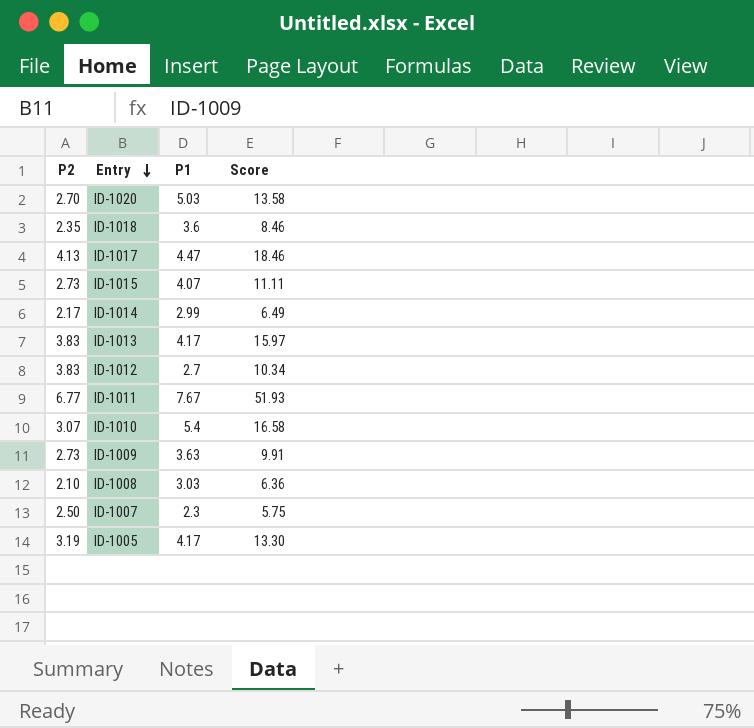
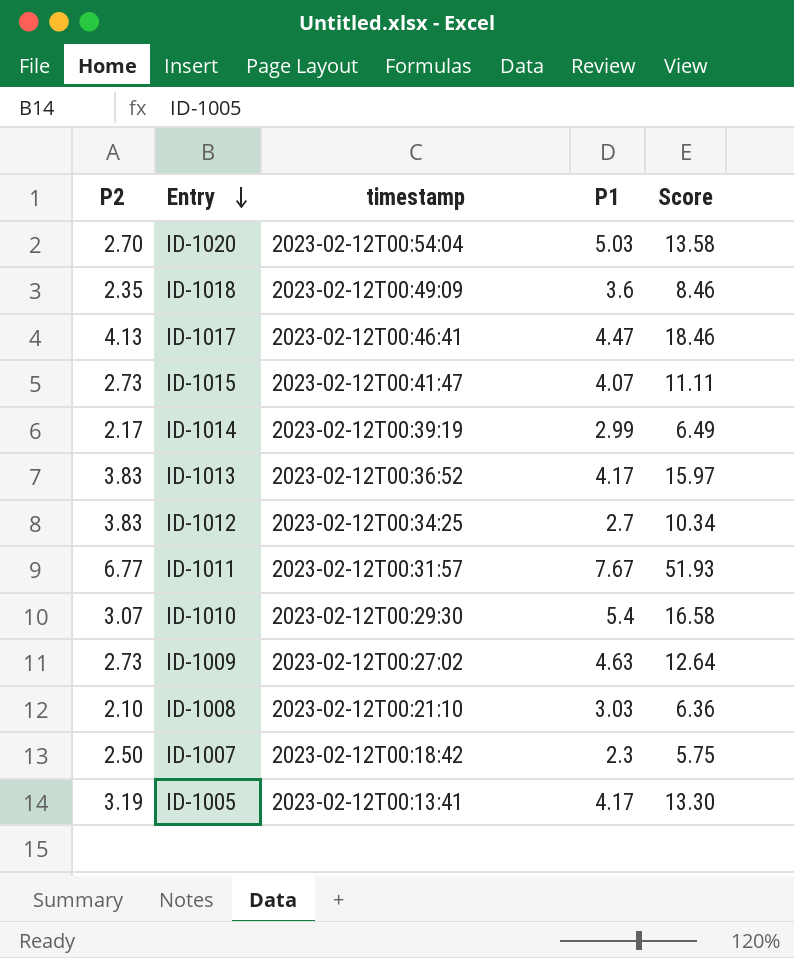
column timestamp | position: none -> 3
ID-1009 | P1: 3.63 -> 4.63
ID-1009 | Score: 9.91 -> 12.64

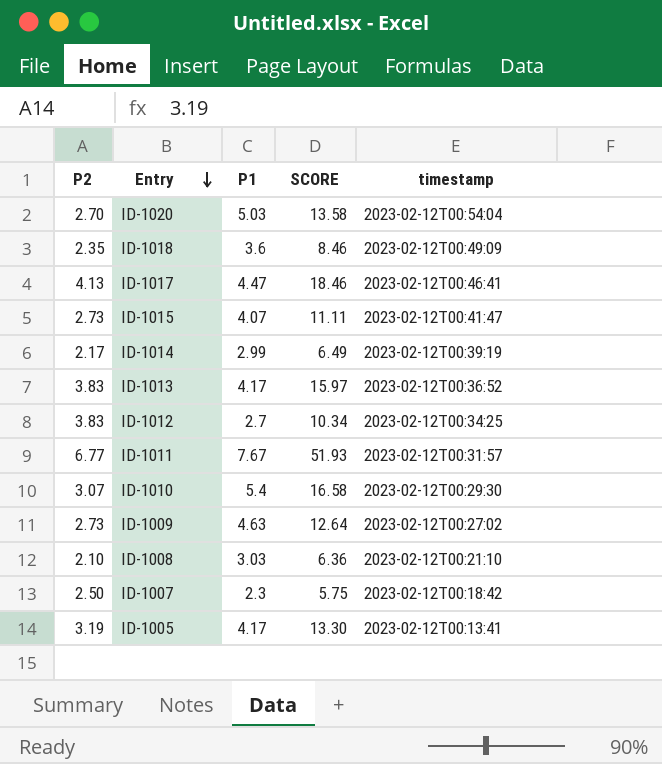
column name: Score -> SCORE
column timestamp | position: 3 -> 5

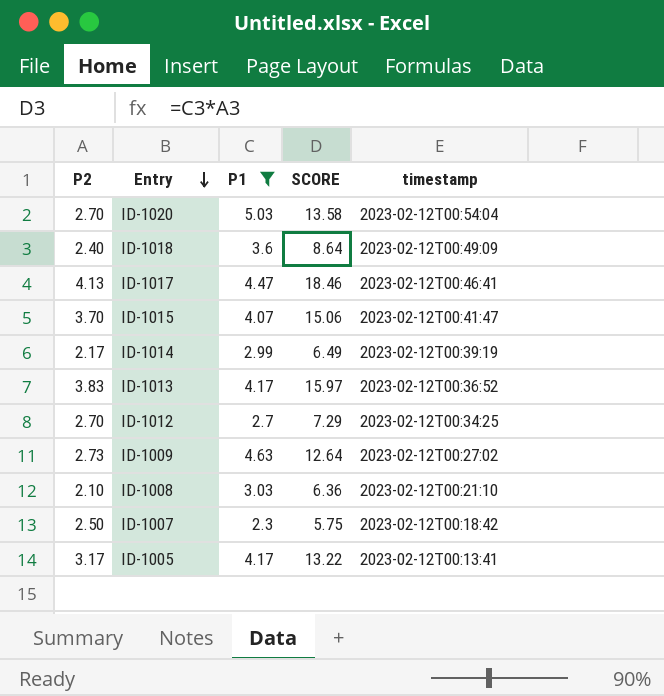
filter: none -> P1 <= 5.03
ID-1018 | P2: 2.35 -> 2.40
ID-1018 | SCORE: 8.46 -> 8.64
ID-1015 | P2: 2.73 -> 3.70
ID-1015 | SCORE: 11.11 -> 15.06
ID-1012 | P2: 3.83 -> 2.70
ID-1012 | SCORE: 10.34 -> 7.29
ID-1005 | P2: 3.19 -> 3.17
ID-1005 | SCORE: 13.30 -> 13.22

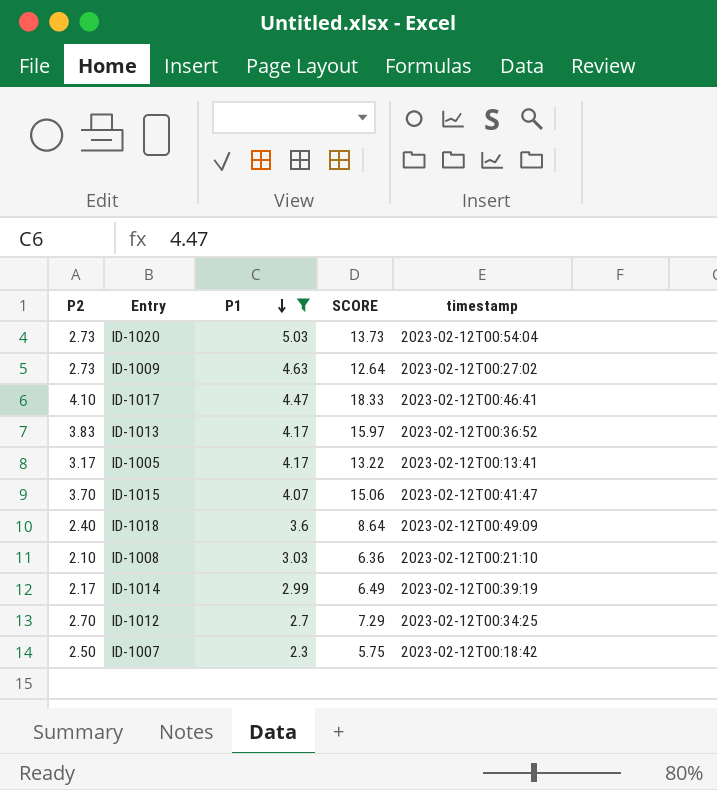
row order: Entry descending -> P1 descending
ID-1020 | P2: 2.70 -> 2.73
ID-1020 | SCORE: 13.58 -> 13.73
ID-1017 | P2: 4.13 -> 4.10
ID-1017 | SCORE: 18.46 -> 18.33

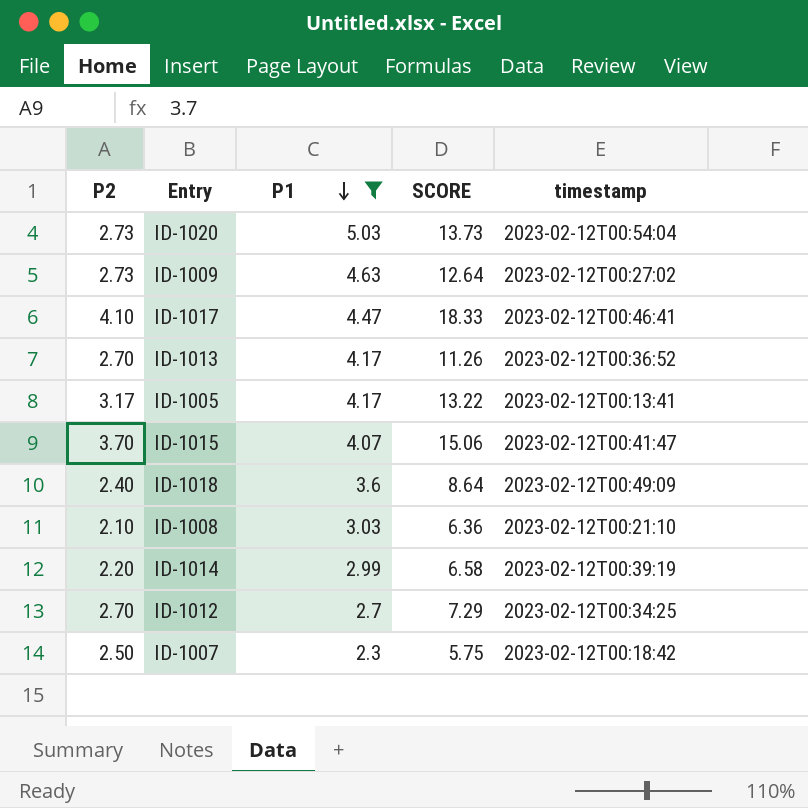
ID-1013 | P2: 3.83 -> 2.70
ID-1013 | SCORE: 15.97 -> 11.26
ID-1014 | P2: 2.17 -> 2.20
ID-1014 | SCORE: 6.49 -> 6.58

